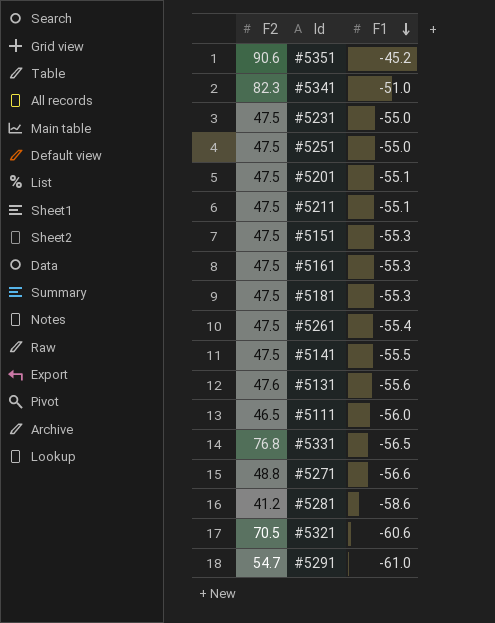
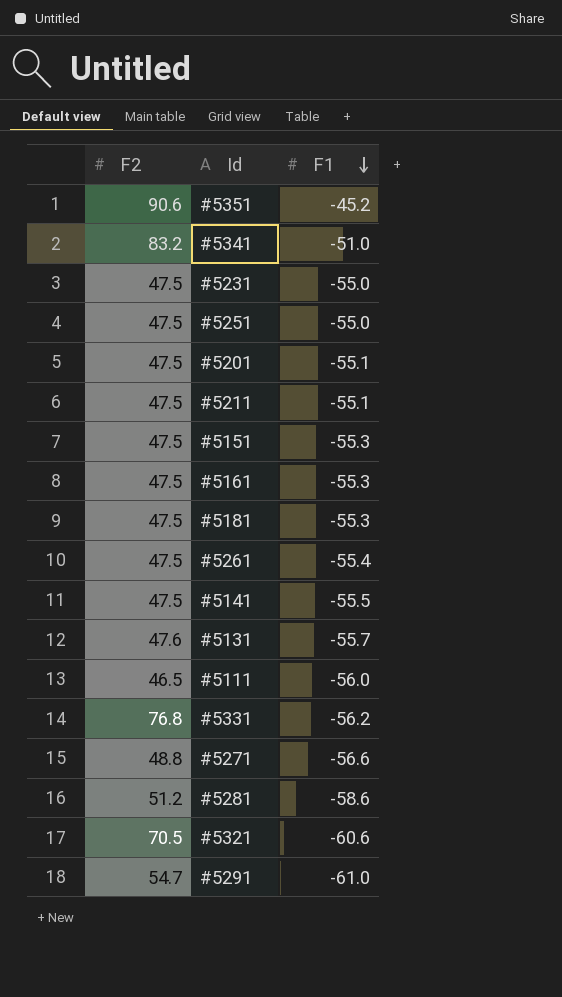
#5341 | F2: 82.3 -> 83.2
#5131 | F1: -55.6 -> -55.7
#5331 | F1: -56.5 -> -56.2
#5281 | F2: 41.2 -> 51.2

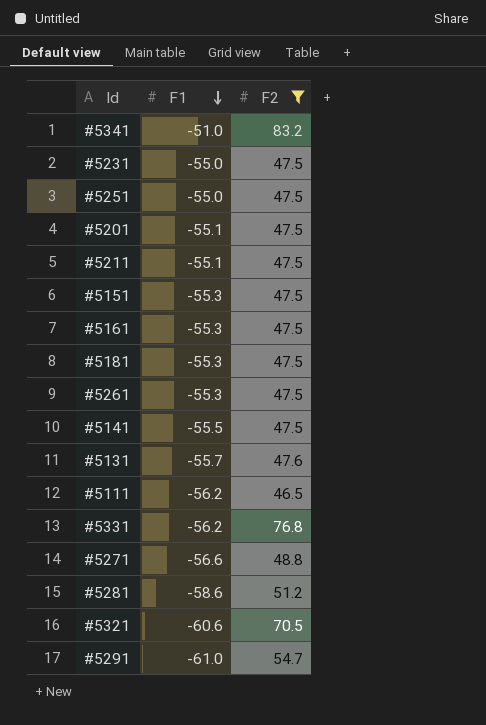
filter: none -> F2 != 90.6
column F2 | position: 1 -> 3
#5261 | F1: -55.4 -> -55.3
#5111 | F1: -56.0 -> -56.2

